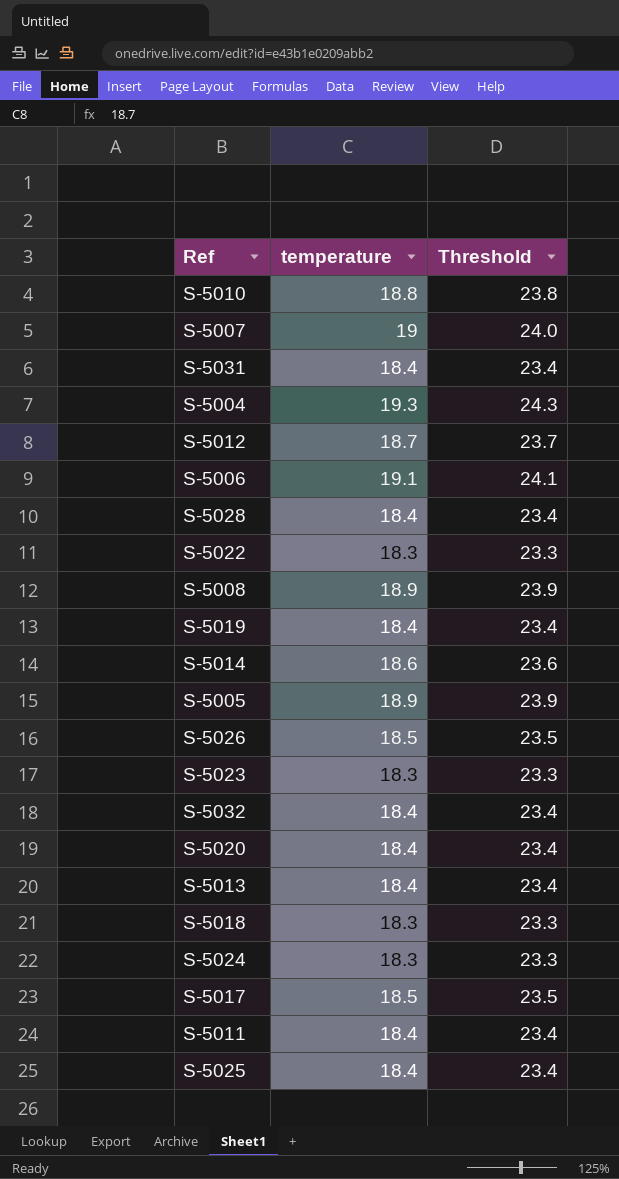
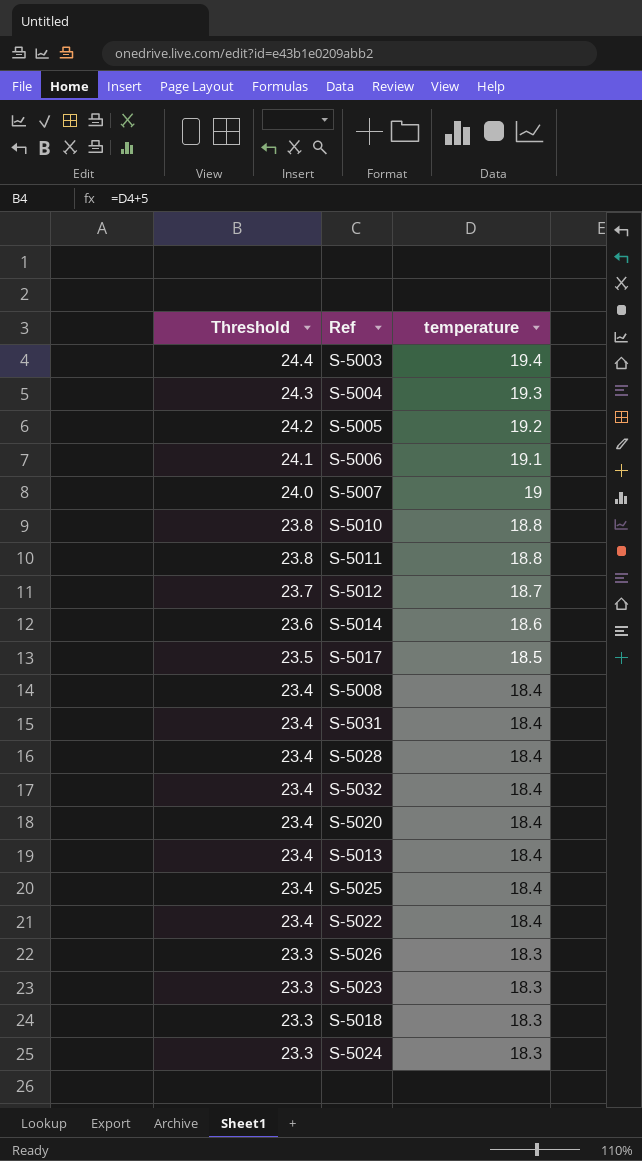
row order: none -> Threshold descending
column Threshold | position: 3 -> 1
row S-5019: 18.4 | 23.4 -> none
row S-5003: none -> 24.4 | 19.4
S-5005 | Threshold: 23.9 -> 24.2
S-5005 | temperature: 18.9 -> 19.2
S-5011 | Threshold: 23.4 -> 23.8
S-5011 | temperature: 18.4 -> 18.8
S-5008 | Threshold: 23.9 -> 23.4
S-5008 | temperature: 18.9 -> 18.4
S-5022 | Threshold: 23.3 -> 23.4
S-5022 | temperature: 18.3 -> 18.4
S-5026 | Threshold: 23.5 -> 23.3
S-5026 | temperature: 18.5 -> 18.3

